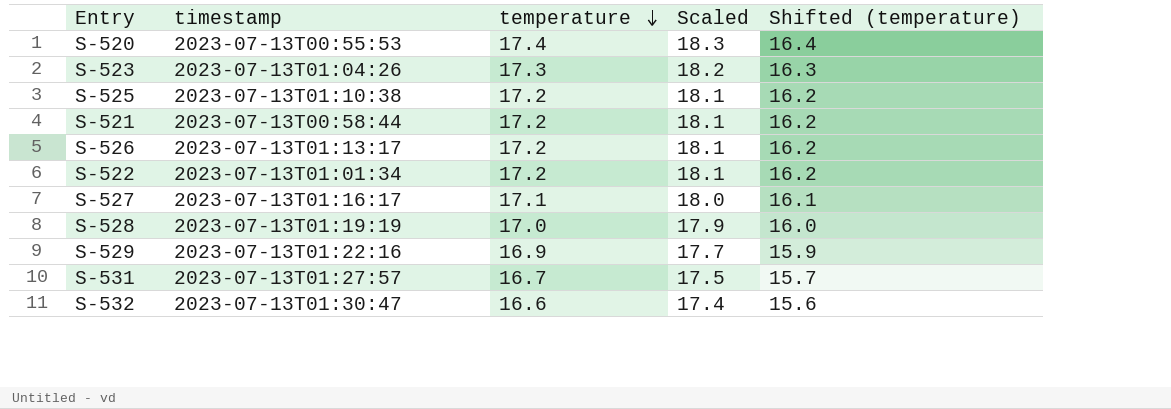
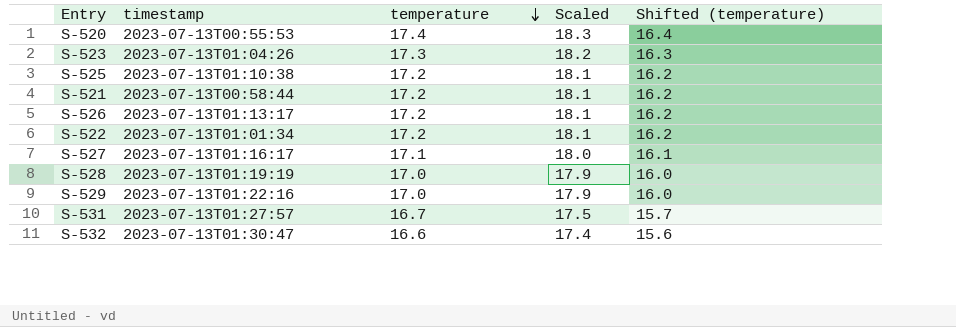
S-529 | temperature: 16.9 -> 17.0
S-529 | Scaled: 17.7 -> 17.9
S-529 | Shifted (temperature): 15.9 -> 16.0

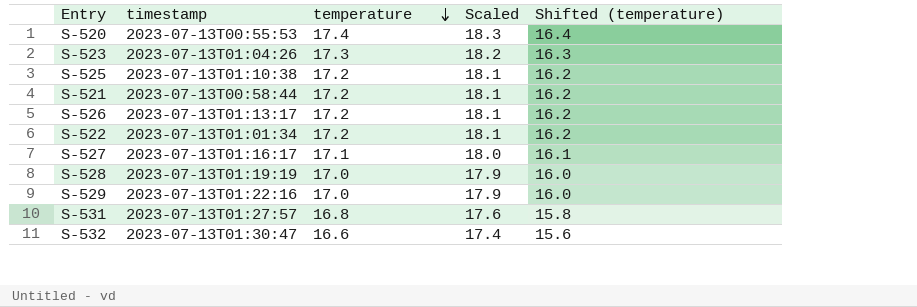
S-531 | temperature: 16.7 -> 16.8
S-531 | Scaled: 17.5 -> 17.6
S-531 | Shifted (temperature): 15.7 -> 15.8

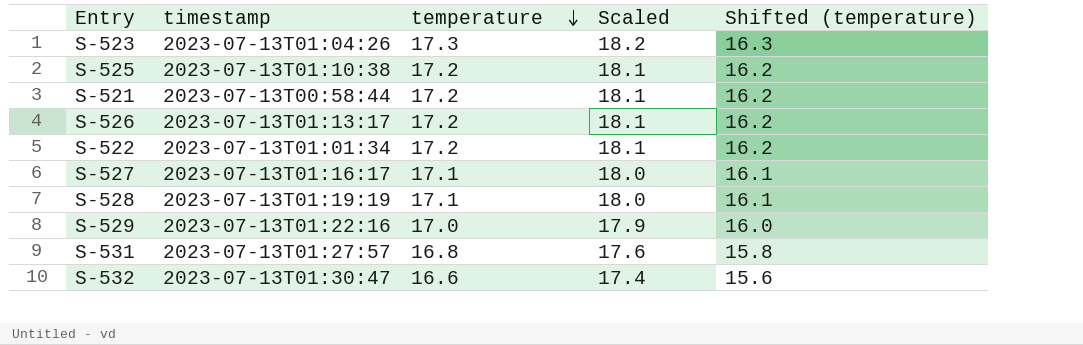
row S-520: 2023-07-13T00:55:53 | 17.4 | 18.3 | 16.4 -> none
S-528 | temperature: 17.0 -> 17.1
S-528 | Scaled: 17.9 -> 18.0
S-528 | Shifted (temperature): 16.0 -> 16.1

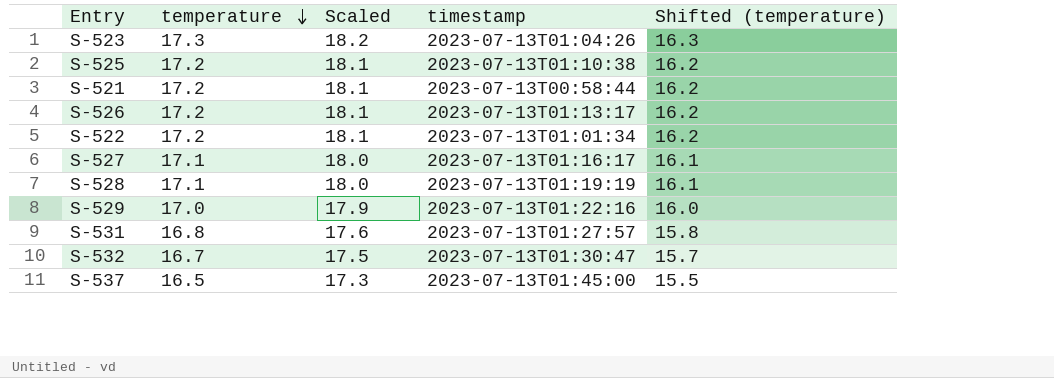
column timestamp | position: 2 -> 4
S-532 | temperature: 16.6 -> 16.7
S-532 | Scaled: 17.4 -> 17.5
S-532 | Shifted (temperature): 15.6 -> 15.7
row S-537: none -> 16.5 | 17.3 | 2023-07-13T01:45:00 | 15.5

